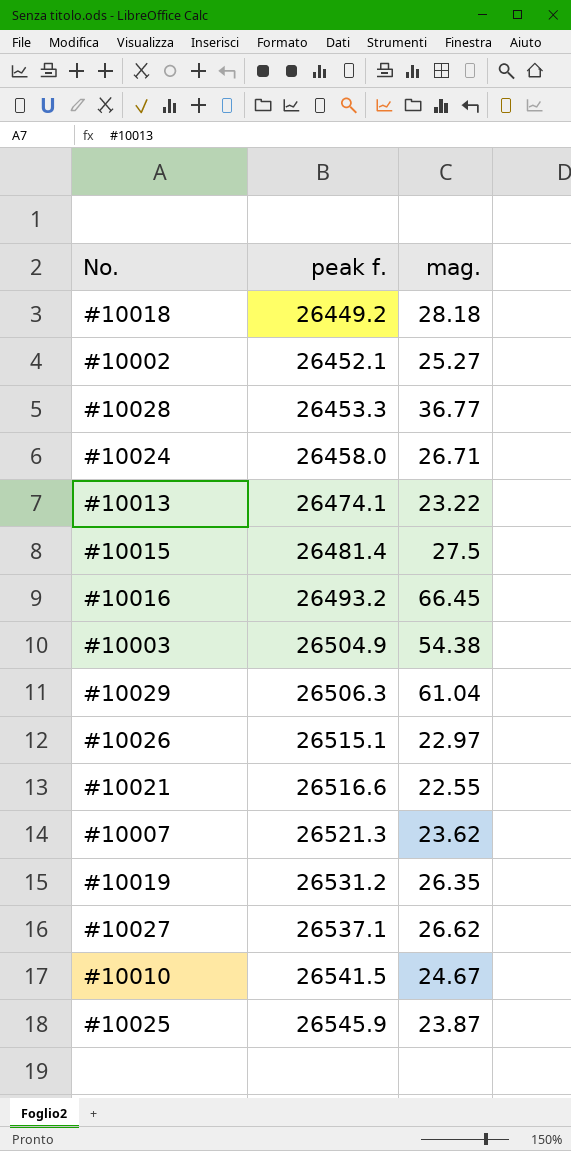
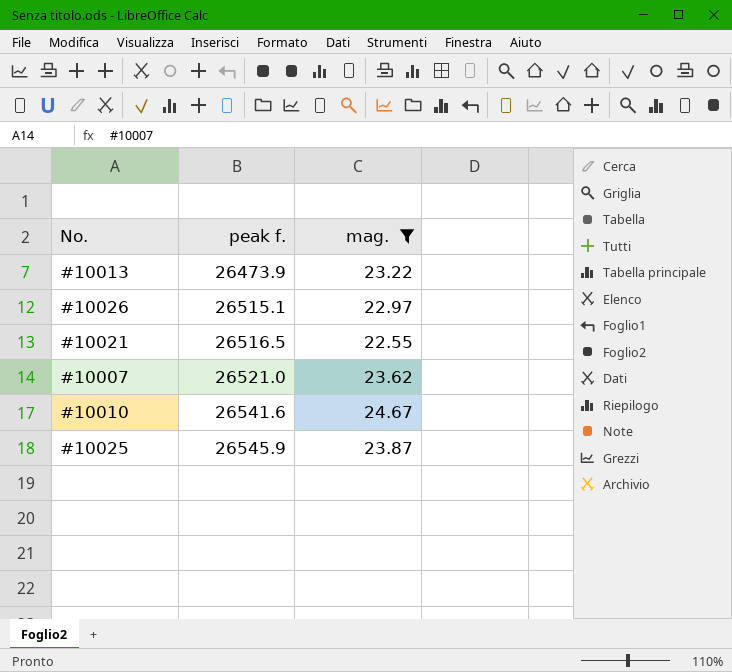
filter: none -> mag. <= 24.67
#10013 | peak f.: 26474.1 -> 26473.9
#10021 | peak f.: 26516.6 -> 26516.5
#10007 | peak f.: 26521.3 -> 26521.0
#10010 | peak f.: 26541.5 -> 26541.6

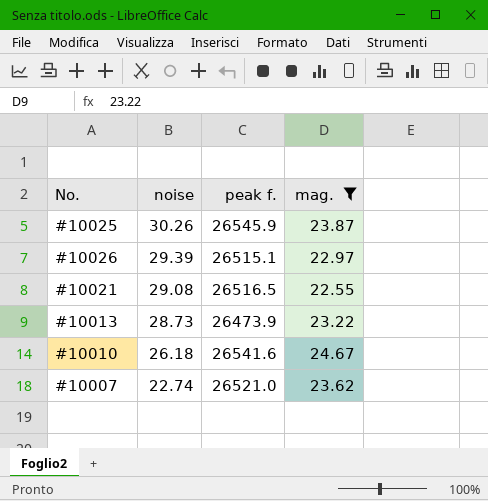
row order: peak f. ascending -> noise descending
column noise | position: none -> 2

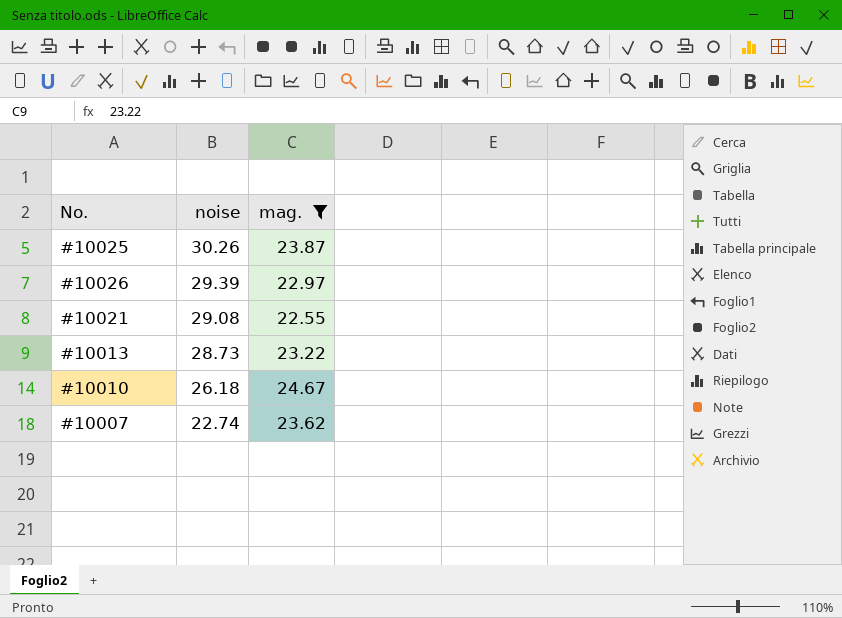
column peak f. | position: 3 -> none

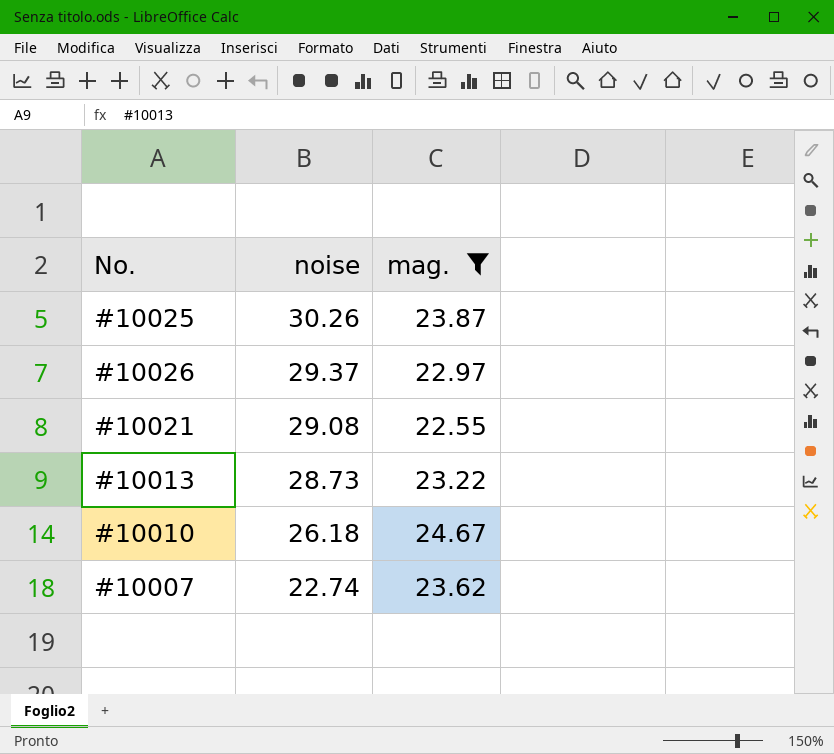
#10026 | noise: 29.39 -> 29.37

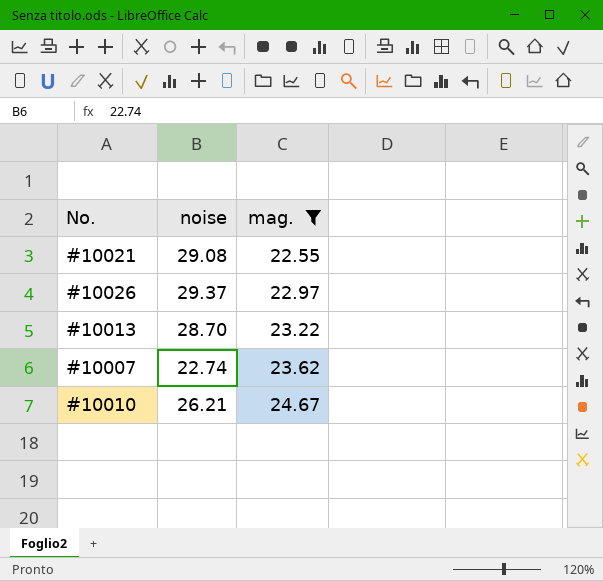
row order: noise descending -> mag. ascending
row #10025: 30.26 | 23.87 -> none
#10013 | noise: 28.73 -> 28.70
#10010 | noise: 26.18 -> 26.21

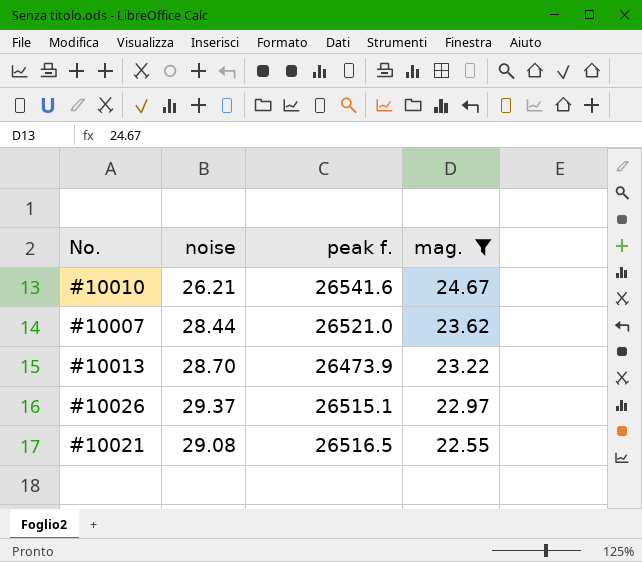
row order: mag. ascending -> mag. descending
column peak f. | position: none -> 3
#10007 | noise: 22.74 -> 28.44

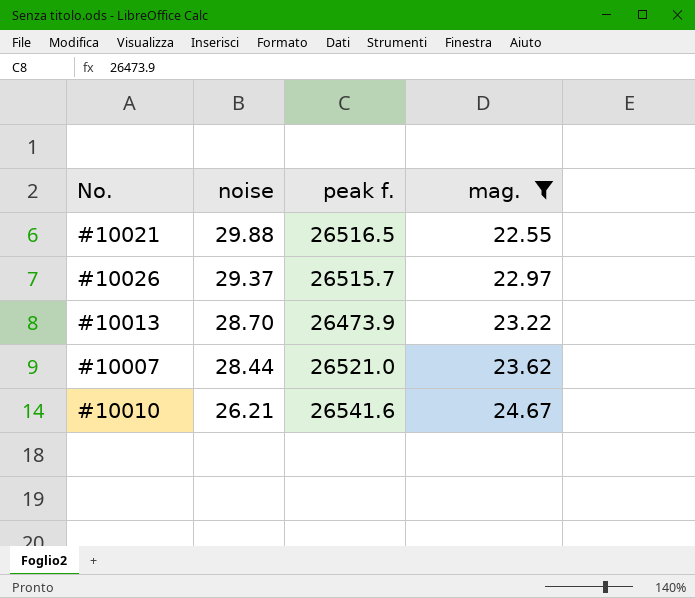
row order: mag. descending -> noise descending
#10021 | noise: 29.08 -> 29.88
#10026 | peak f.: 26515.1 -> 26515.7

